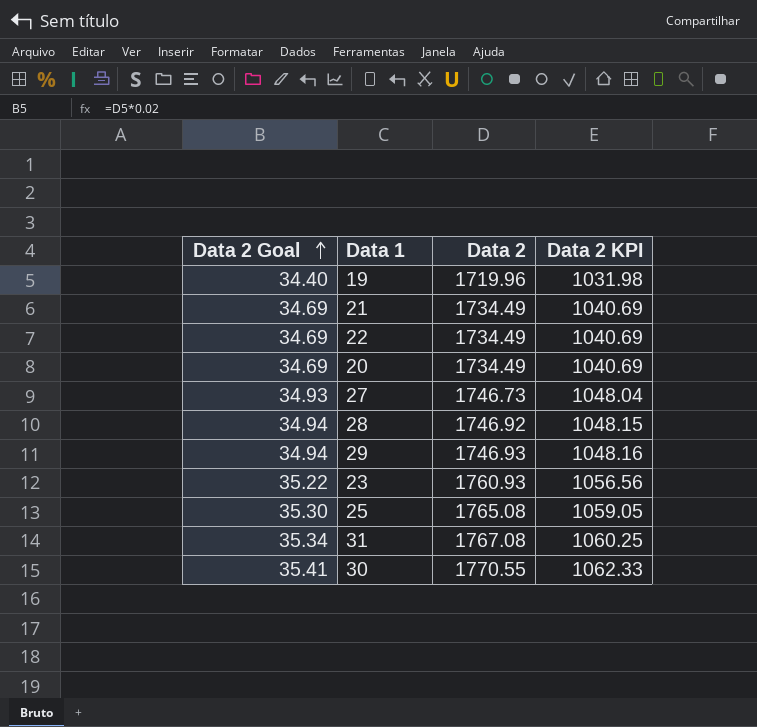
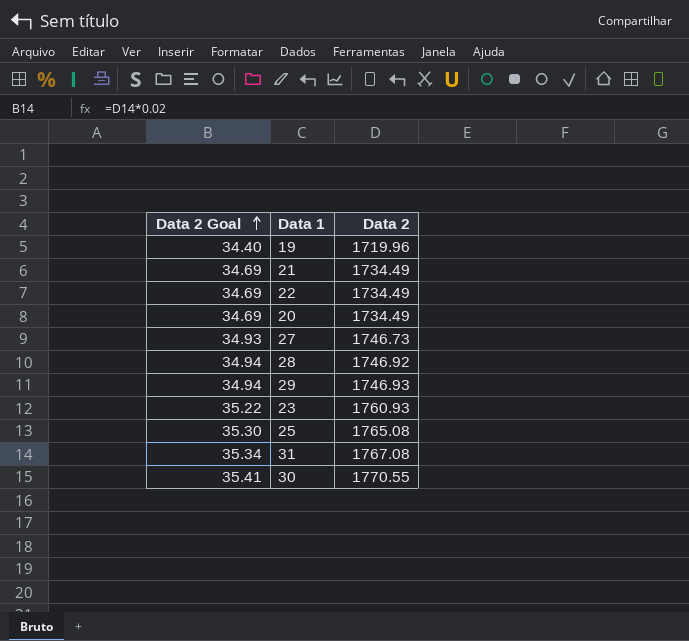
column Data 2 KPI | formula: [Data 2] * 0.6 -> none

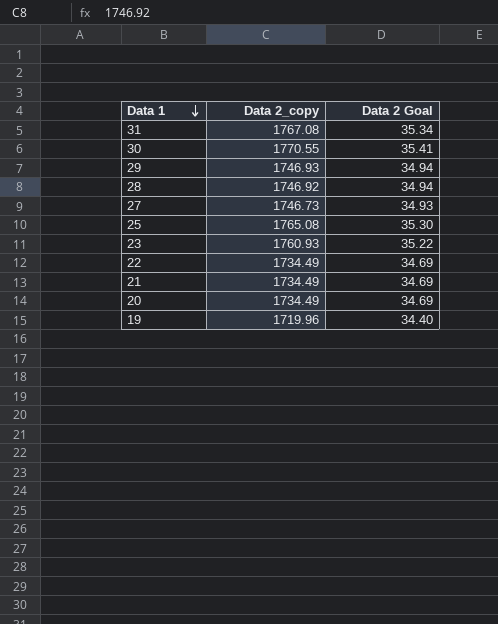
row order: Data 2 Goal ascending -> Data 1 descending
column name: Data 2 -> Data 2_copy
column Data 2 Goal | position: 1 -> 3

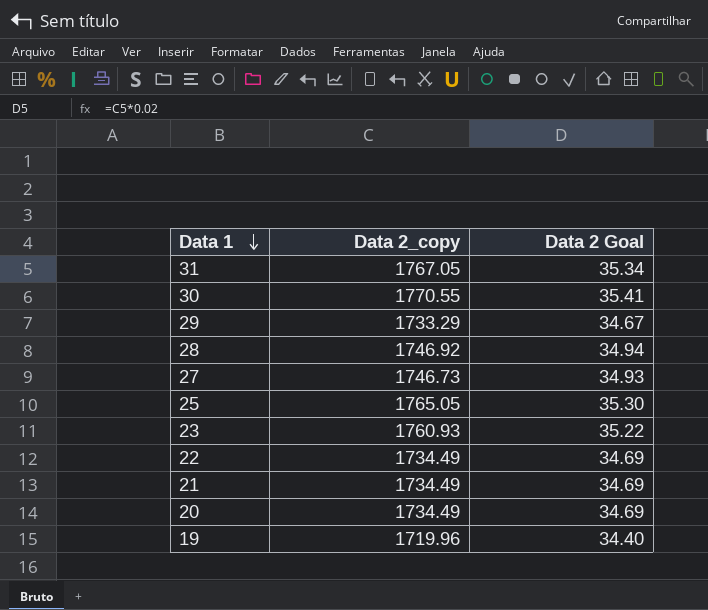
31 | Data 2_copy: 1767.08 -> 1767.05
29 | Data 2_copy: 1746.93 -> 1733.29
29 | Data 2 Goal: 34.94 -> 34.67
25 | Data 2_copy: 1765.08 -> 1765.05

